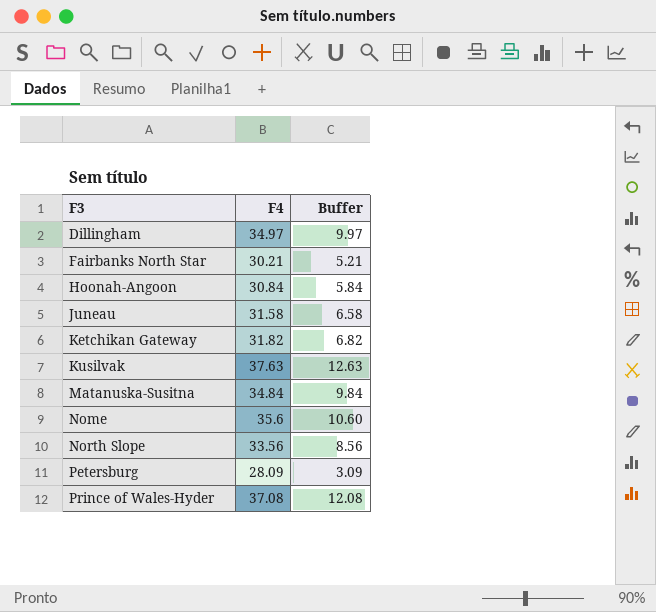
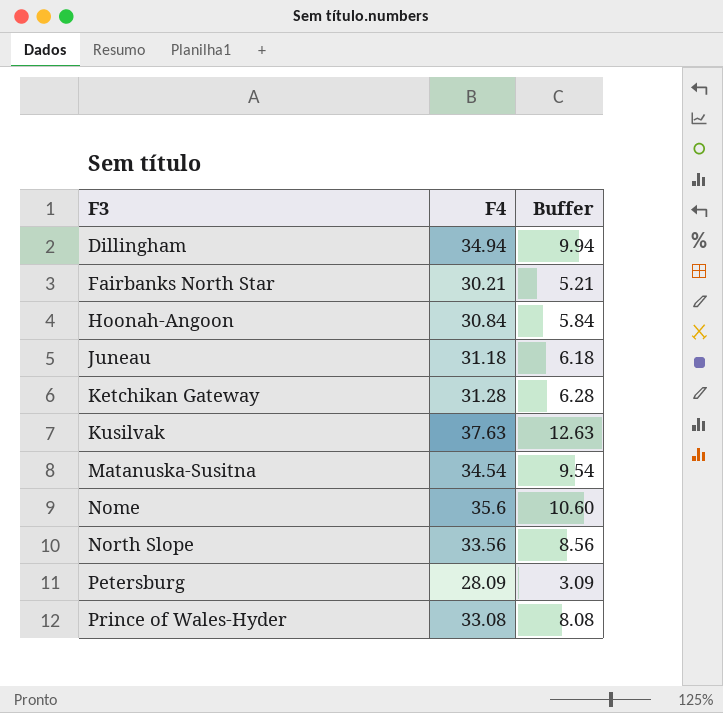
Dillingham | F4: 34.97 -> 34.94
Dillingham | Buffer: 9.97 -> 9.94
Juneau | F4: 31.58 -> 31.18
Juneau | Buffer: 6.58 -> 6.18
Ketchikan Gateway | F4: 31.82 -> 31.28
Ketchikan Gateway | Buffer: 6.82 -> 6.28
Matanuska-Susitna | F4: 34.84 -> 34.54
Matanuska-Susitna | Buffer: 9.84 -> 9.54
Prince of Wales-Hyder | F4: 37.08 -> 33.08
Prince of Wales-Hyder | Buffer: 12.08 -> 8.08

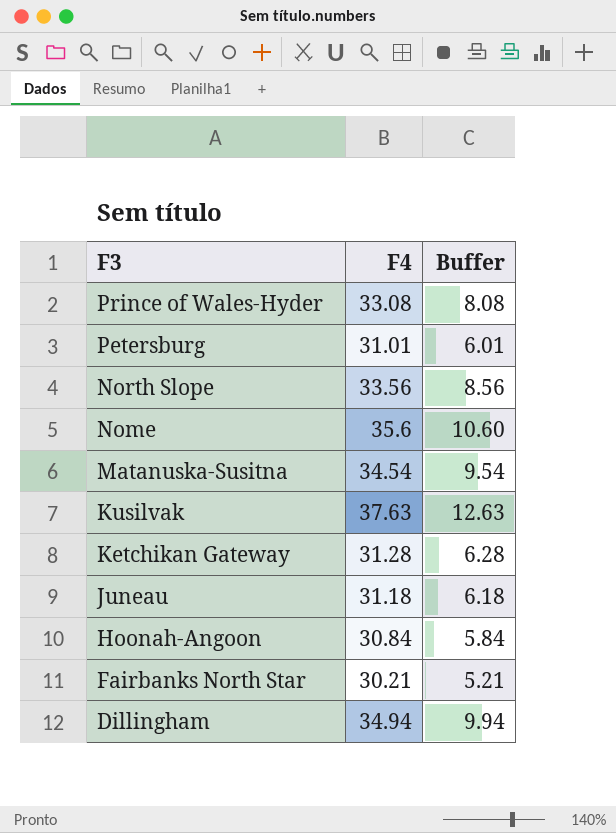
row order: F3 ascending -> F3 descending
Petersburg | F4: 28.09 -> 31.01
Petersburg | Buffer: 3.09 -> 6.01

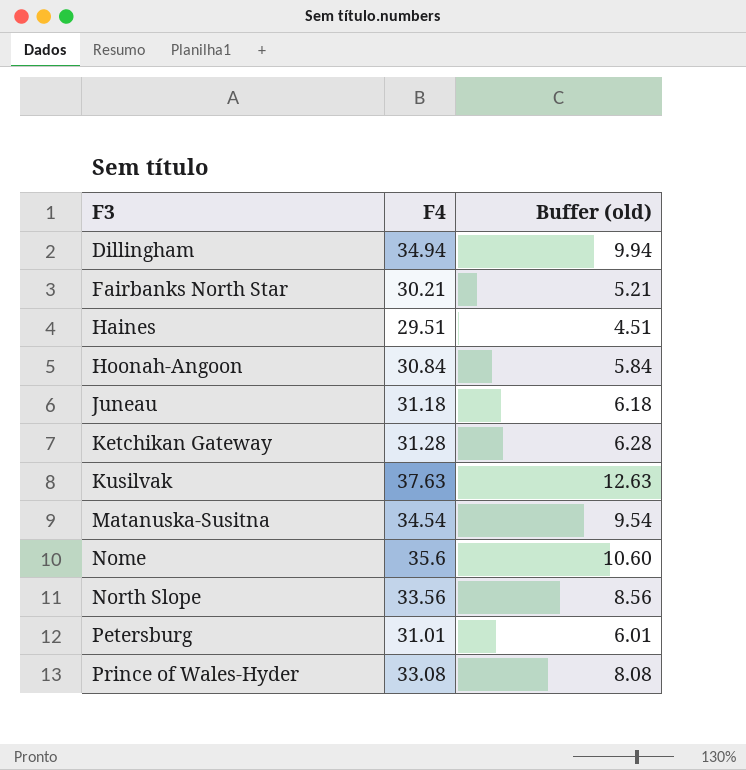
row order: F3 descending -> F3 ascending
column name: Buffer -> Buffer (old)
row Haines: none -> 29.51 | 4.51

